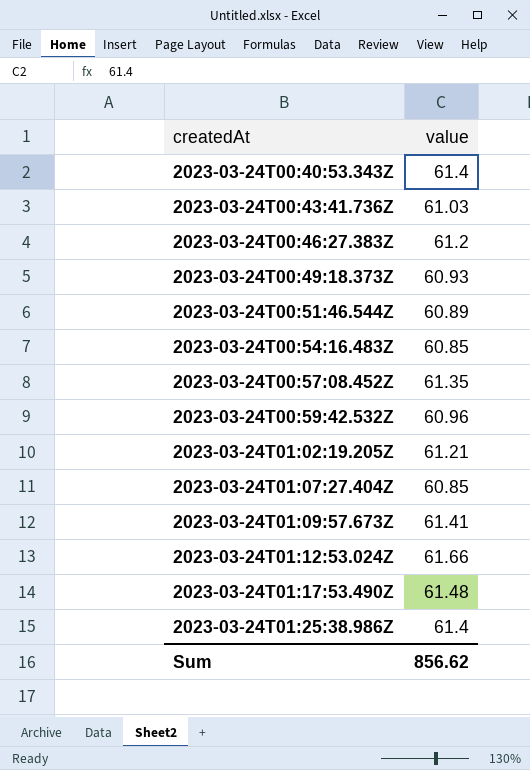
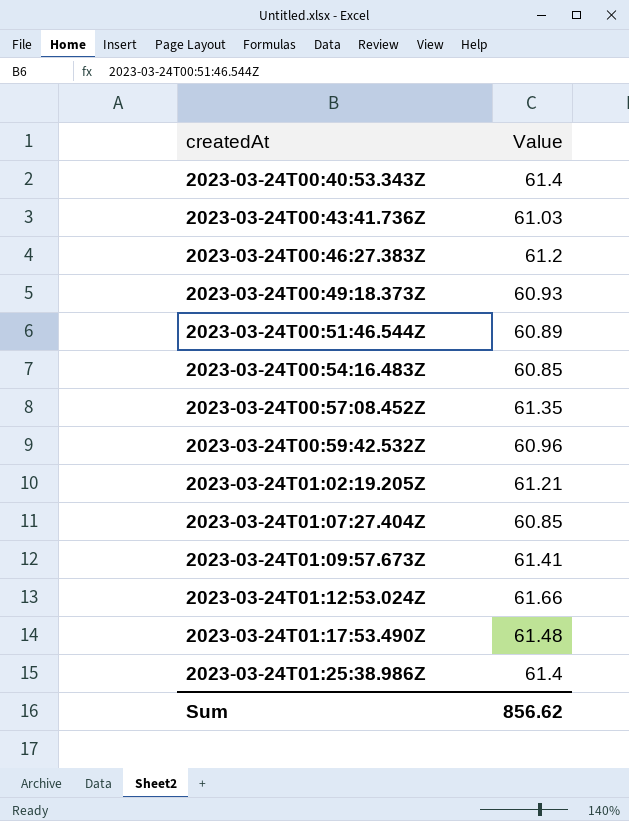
column name: value -> Value

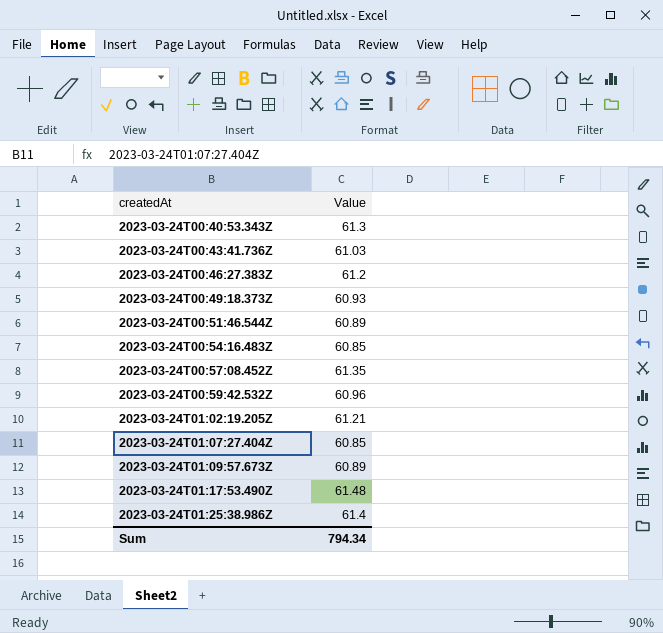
row 2023-03-24T01:12:53.024Z: 61.66 -> none
2023-03-24T00:40:53.343Z | Value: 61.4 -> 61.3
2023-03-24T01:09:57.673Z | Value: 61.41 -> 60.89
Sum | Value: 856.62 -> 794.34

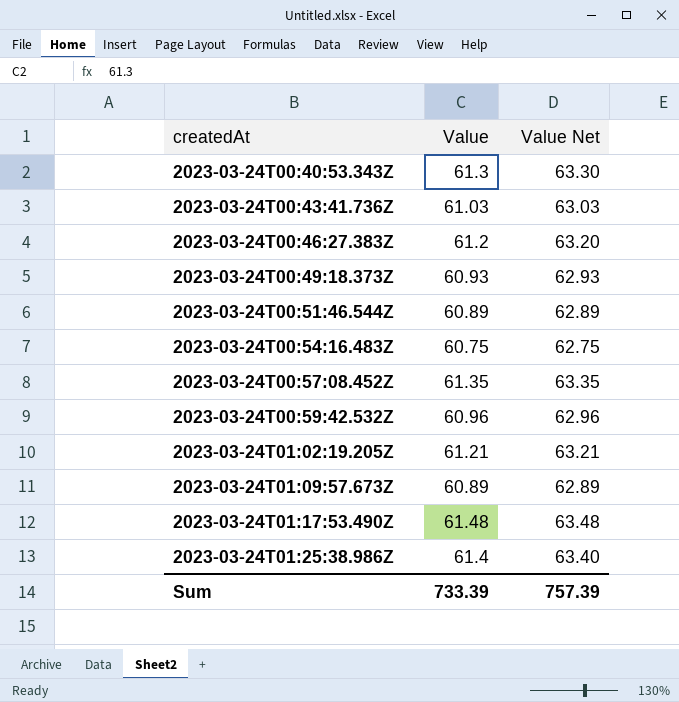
column Value Net | formula: none -> [Value] + 2
row 2023-03-24T01:07:27.404Z: 60.85 -> none
2023-03-24T00:54:16.483Z | Value: 60.85 -> 60.75
Sum | Value: 794.34 -> 733.39

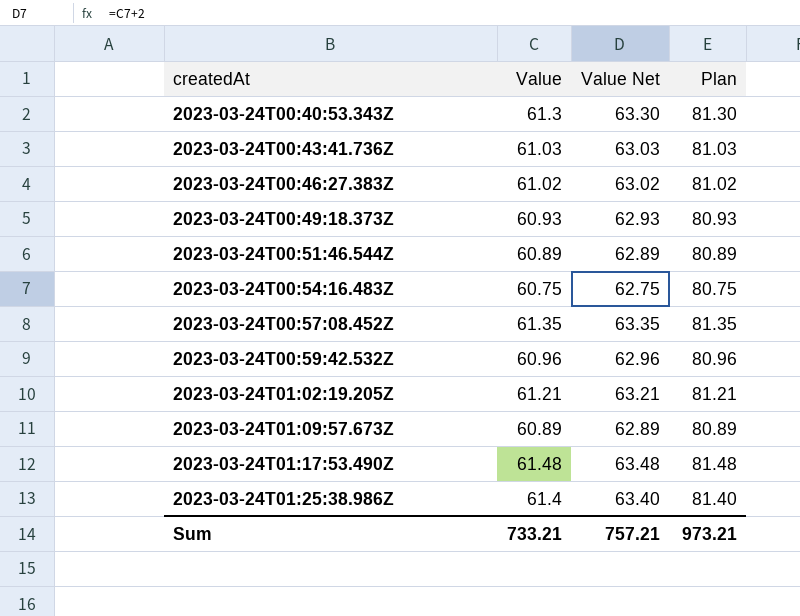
column Plan | formula: none -> [Value] + 20
2023-03-24T00:46:27.383Z | Value: 61.2 -> 61.02
2023-03-24T00:46:27.383Z | Value Net: 63.20 -> 63.02
Sum | Value: 733.39 -> 733.21
Sum | Value Net: 757.39 -> 757.21

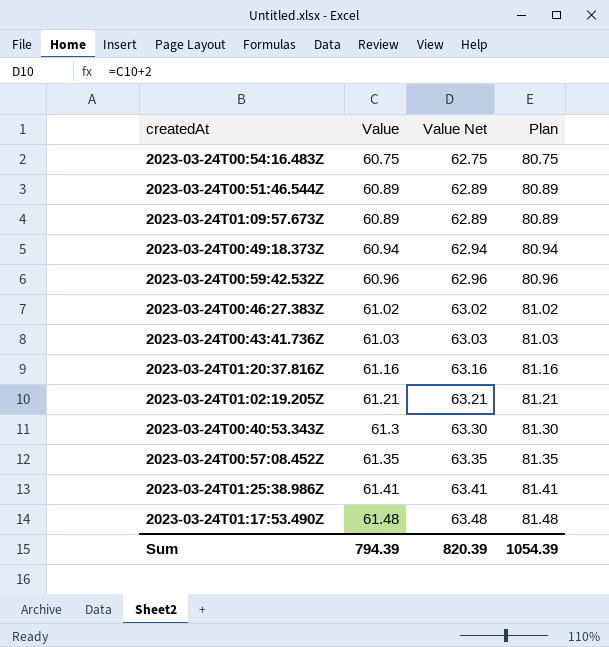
row order: createdAt ascending -> Value ascending
2023-03-24T00:49:18.373Z | Value: 60.93 -> 60.94
2023-03-24T00:49:18.373Z | Value Net: 62.93 -> 62.94
2023-03-24T00:49:18.373Z | Plan: 80.93 -> 80.94
row 2023-03-24T01:20:37.816Z: none -> 61.16 | 63.16 | 81.16
2023-03-24T01:25:38.986Z | Value: 61.4 -> 61.41
2023-03-24T01:25:38.986Z | Value Net: 63.40 -> 63.41
2023-03-24T01:25:38.986Z | Plan: 81.40 -> 81.41
Sum | Value: 733.21 -> 794.39
Sum | Value Net: 757.21 -> 820.39
Sum | Plan: 973.21 -> 1054.39

